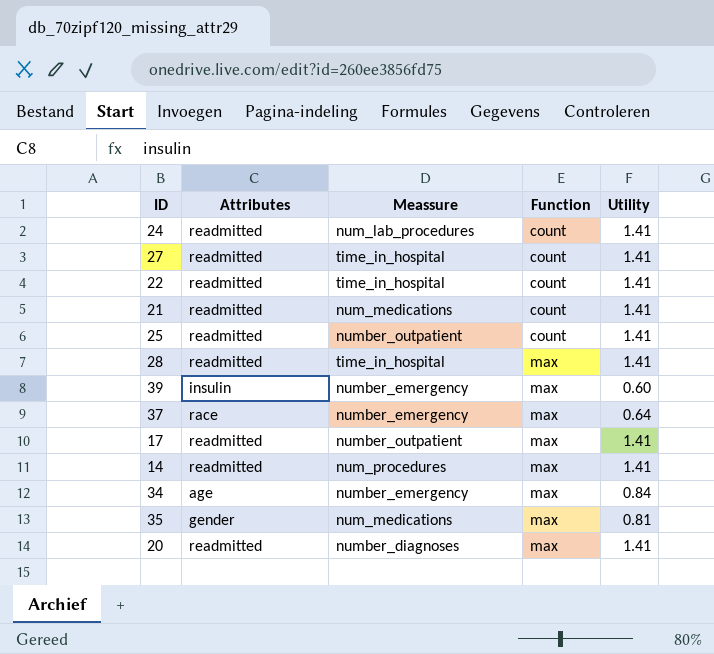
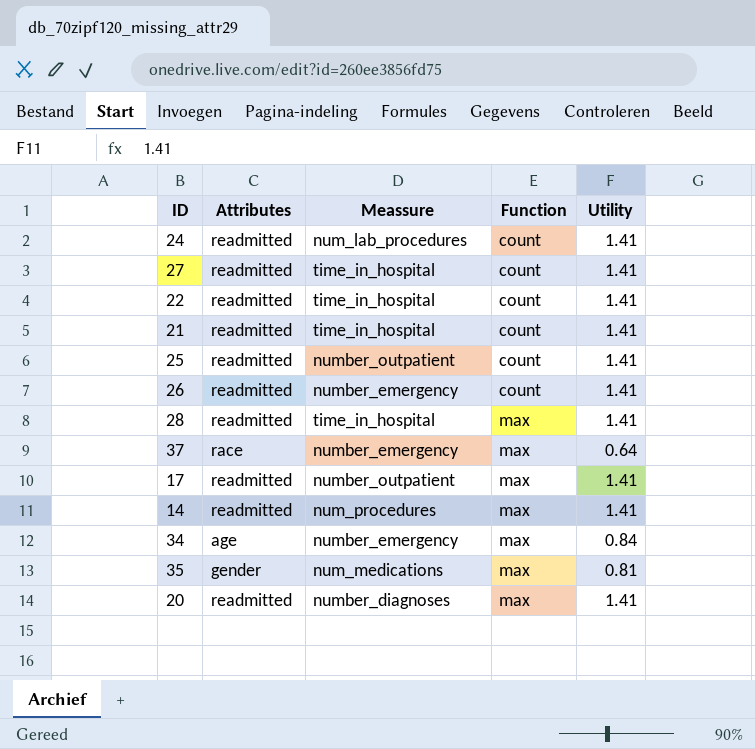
row 39: insulin | number_emergency | max | 0.60 -> none
21 | Meassure: num_medications -> time_in_hospital
row 26: none -> readmitted | number_emergency | count | 1.41

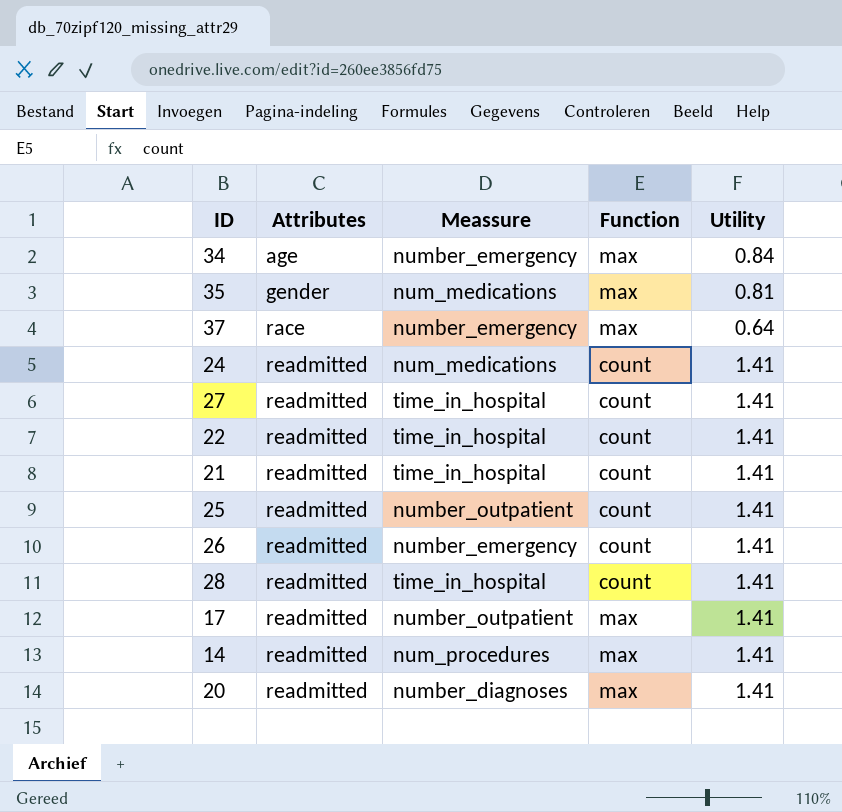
row order: Function ascending -> Attributes ascending
24 | Meassure: num_lab_procedures -> num_medications
28 | Function: max -> count

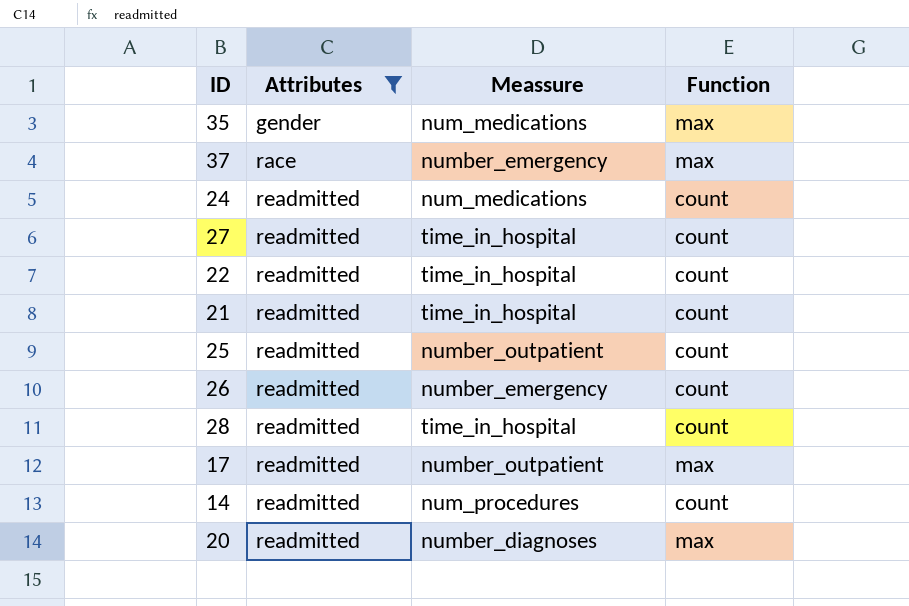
filter: none -> Attributes != age
column Utility | position: 5 -> none
14 | Function: max -> count

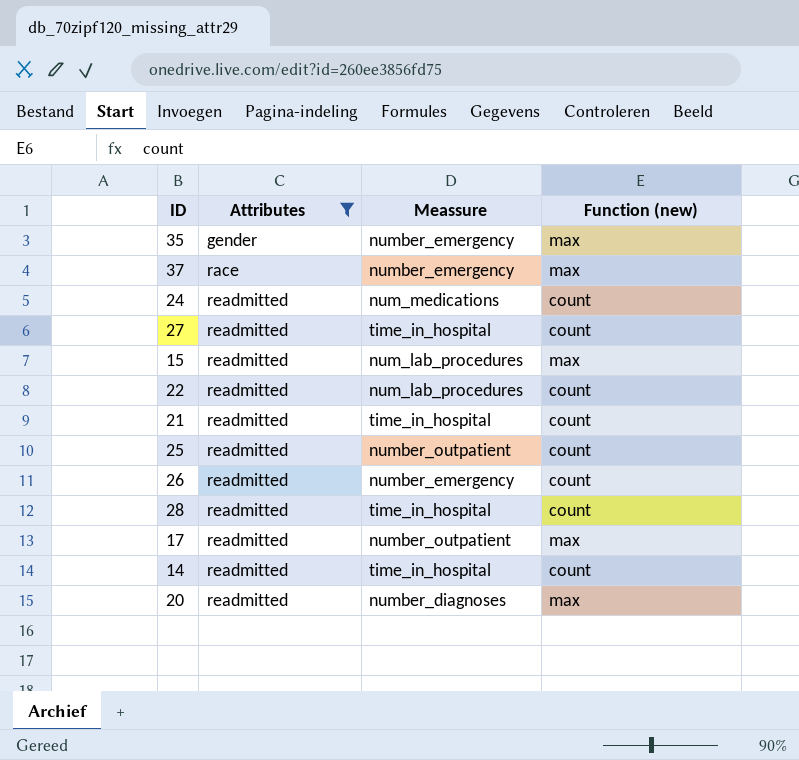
column name: Function -> Function (new)
35 | Meassure: num_medications -> number_emergency
row 15: none -> readmitted | num_lab_procedures | max
22 | Meassure: time_in_hospital -> num_lab_procedures
14 | Meassure: num_procedures -> time_in_hospital

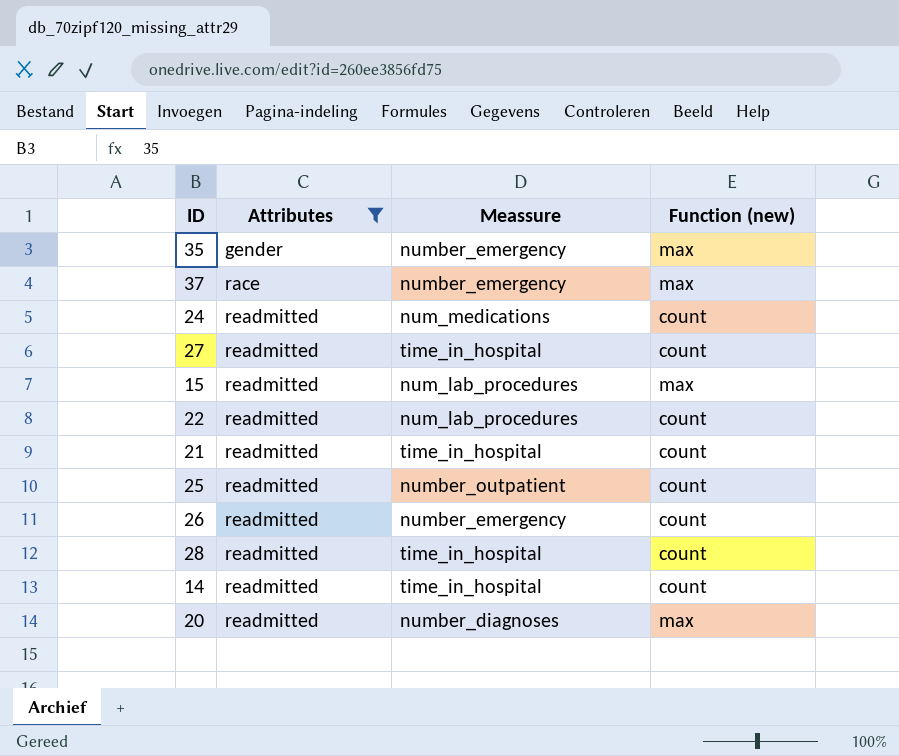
row 17: readmitted | number_outpatient | max -> none

